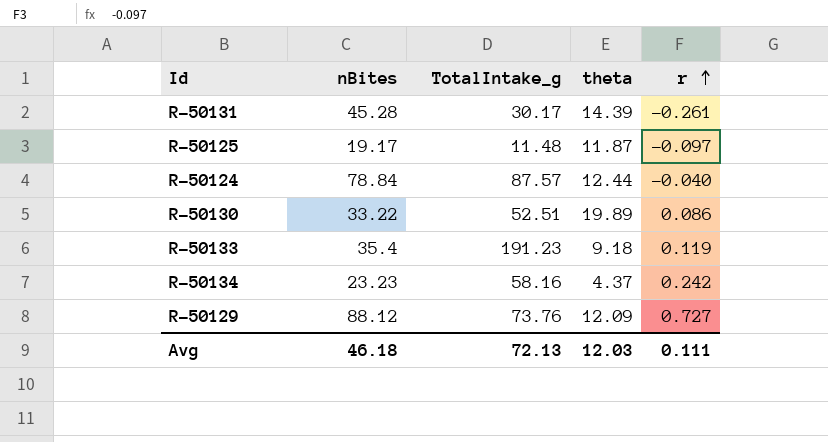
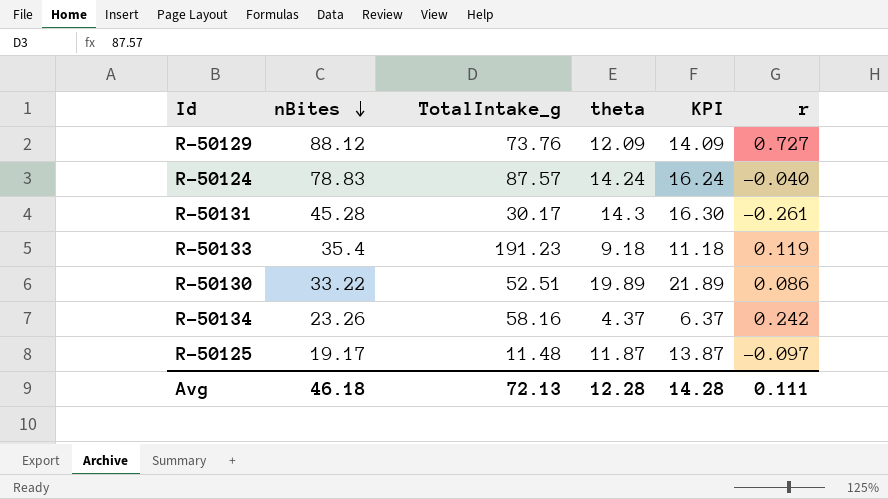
row order: r ascending -> nBites descending
column KPI | formula: none -> [theta] + 2
R-50124 | nBites: 78.84 -> 78.83
R-50124 | theta: 12.44 -> 14.24
R-50131 | theta: 14.39 -> 14.3
R-50134 | nBites: 23.23 -> 23.26
Avg | theta: 12.03 -> 12.28

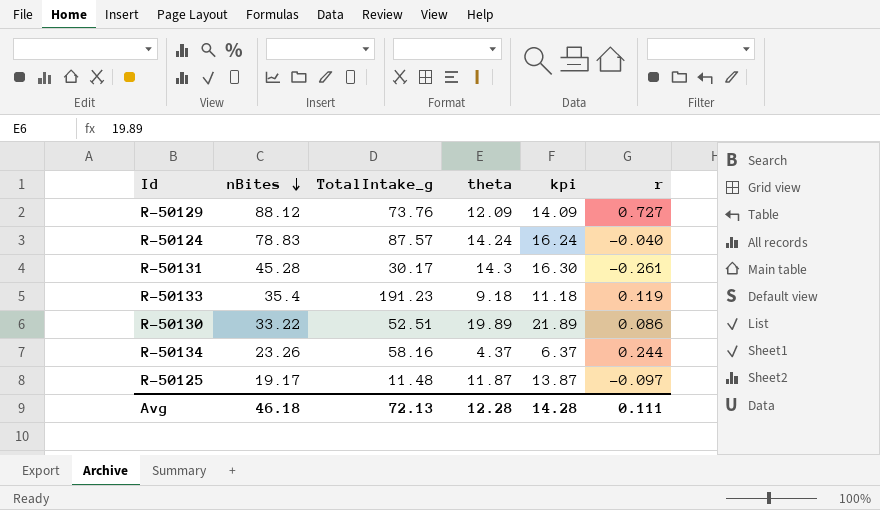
column name: KPI -> kpi
R-50134 | r: 0.242 -> 0.244

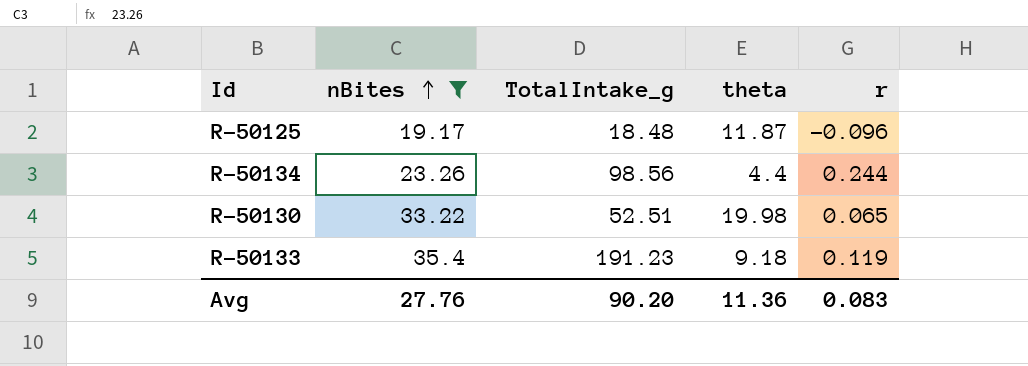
filter: none -> nBites <= 35.4
row order: nBites descending -> nBites ascending
column kpi | formula: [theta] + 2 -> none
R-50125 | TotalIntake_g: 11.48 -> 18.48
R-50125 | r: -0.097 -> -0.096
R-50134 | TotalIntake_g: 58.16 -> 98.56
R-50134 | theta: 4.37 -> 4.4
R-50130 | theta: 19.89 -> 19.98
R-50130 | r: 0.086 -> 0.065
Avg | nBites: 46.18 -> 27.76
Avg | TotalIntake_g: 72.13 -> 90.20
Avg | theta: 12.28 -> 11.36
Avg | r: 0.111 -> 0.083

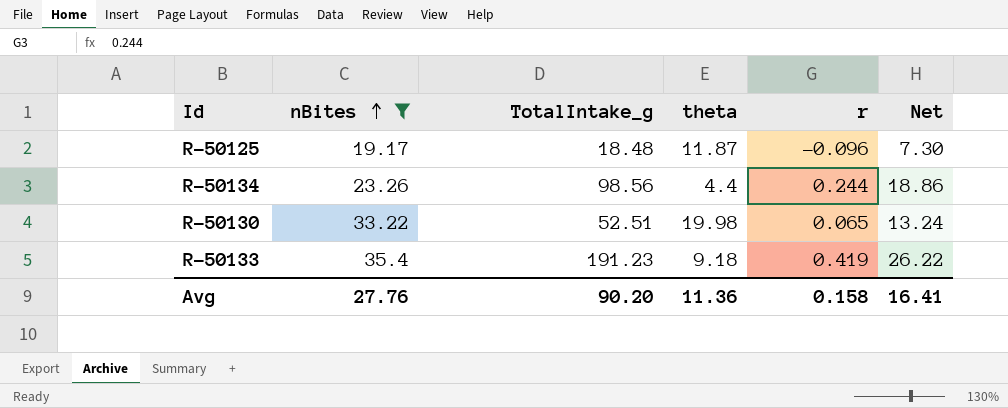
column Net | formula: none -> [nBites] - [theta]
R-50133 | r: 0.119 -> 0.419
Avg | r: 0.083 -> 0.158

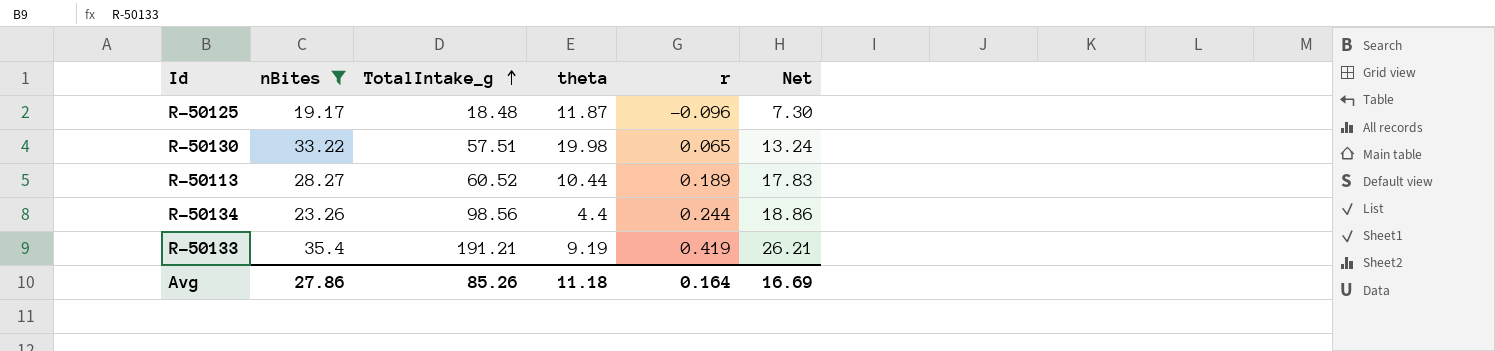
row order: nBites ascending -> TotalIntake_g ascending
R-50130 | TotalIntake_g: 52.51 -> 57.51
row R-50113: none -> 28.27 | 60.52 | 10.44 | 0.189 | 17.83
R-50133 | TotalIntake_g: 191.23 -> 191.21
R-50133 | theta: 9.18 -> 9.19
R-50133 | Net: 26.22 -> 26.21
Avg | nBites: 27.76 -> 27.86
Avg | TotalIntake_g: 90.20 -> 85.26
Avg | theta: 11.36 -> 11.18
Avg | r: 0.158 -> 0.164
Avg | Net: 16.41 -> 16.69

